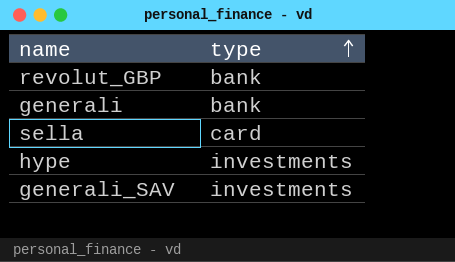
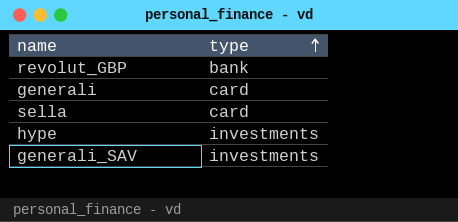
generali | type: bank -> card

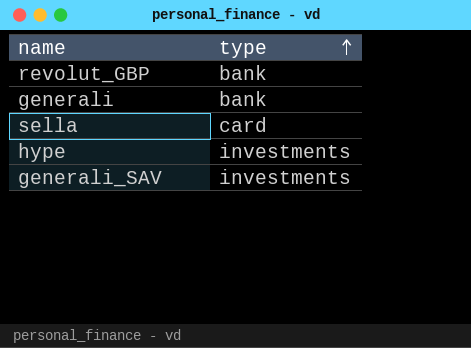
generali | type: card -> bank

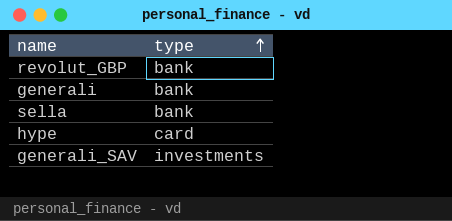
sella | type: card -> bank
hype | type: investments -> card

